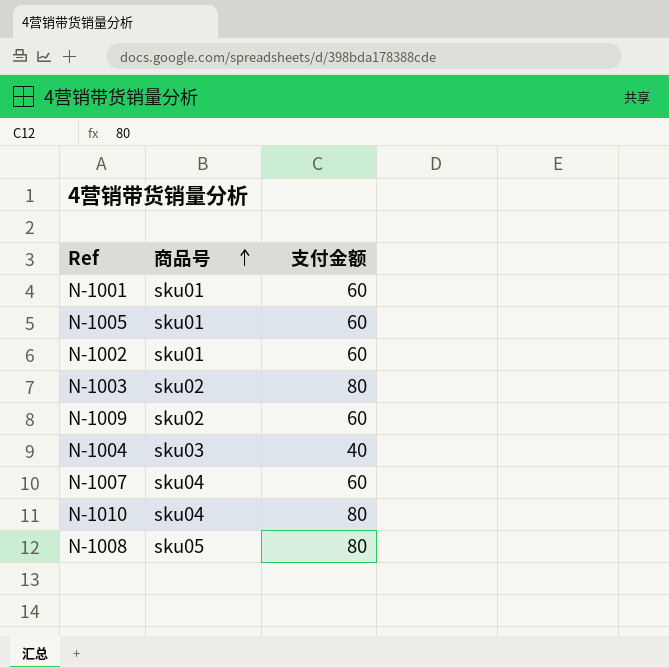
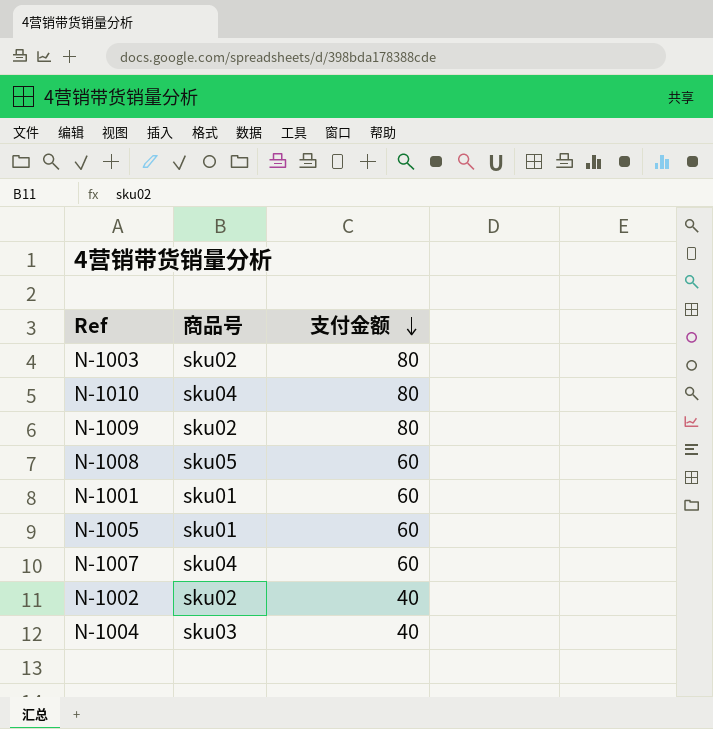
row order: 商品号 ascending -> 支付金额 descending
N-1009 | 支付金额: 60 -> 80
N-1008 | 支付金额: 80 -> 60
N-1002 | 商品号: sku01 -> sku02
N-1002 | 支付金额: 60 -> 40

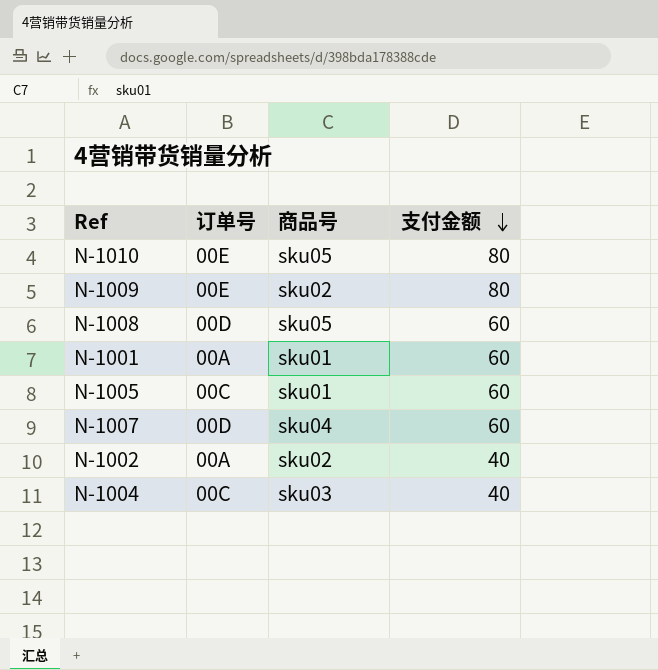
column 订单号 | position: none -> 2
row N-1003: sku02 | 80 -> none
N-1010 | 商品号: sku04 -> sku05

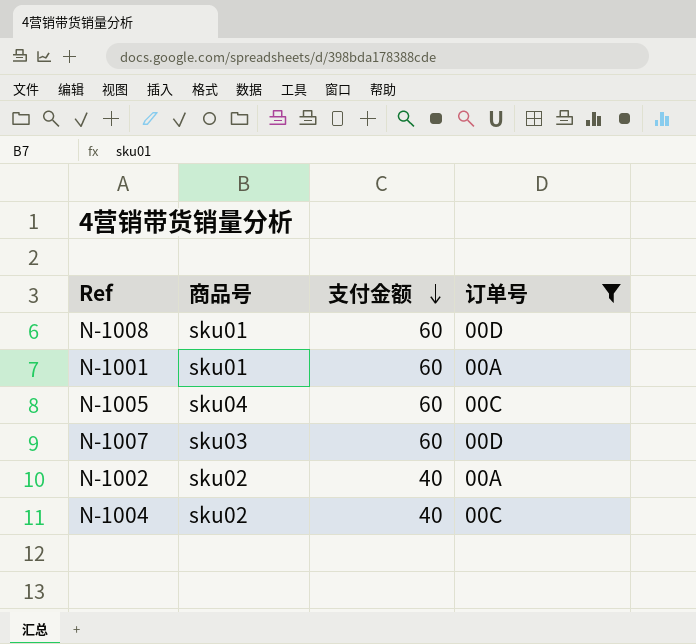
filter: none -> 订单号 != 00E
column 订单号 | position: 2 -> 4
N-1008 | 商品号: sku05 -> sku01
N-1005 | 商品号: sku01 -> sku04
N-1007 | 商品号: sku04 -> sku03
N-1004 | 商品号: sku03 -> sku02

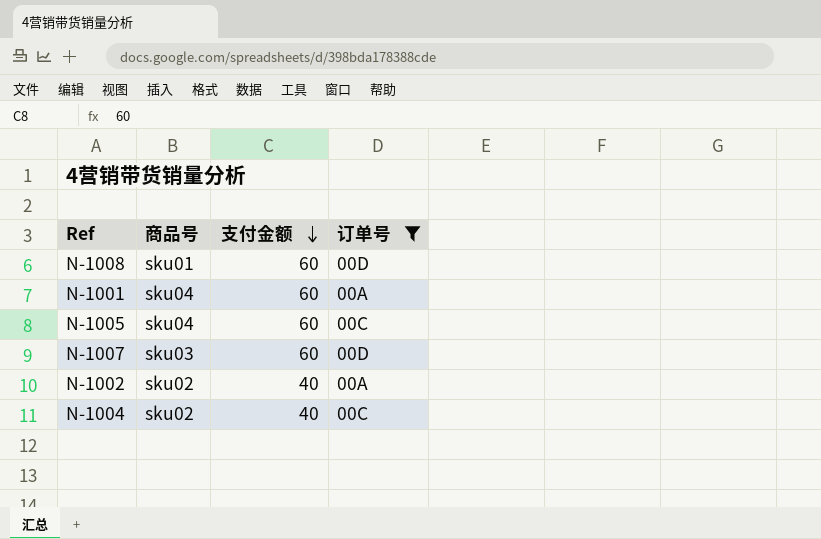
N-1001 | 商品号: sku01 -> sku04

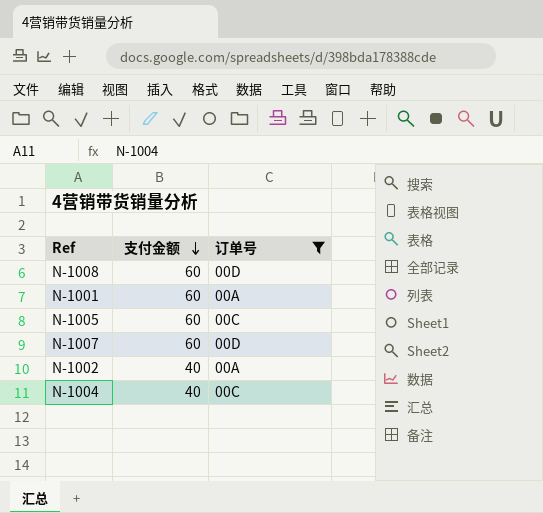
column 商品号 | position: 2 -> none

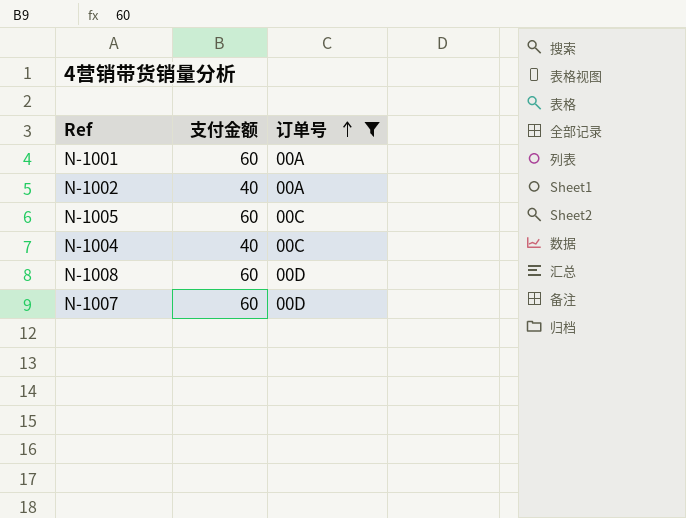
row order: 支付金额 descending -> 订单号 ascending

